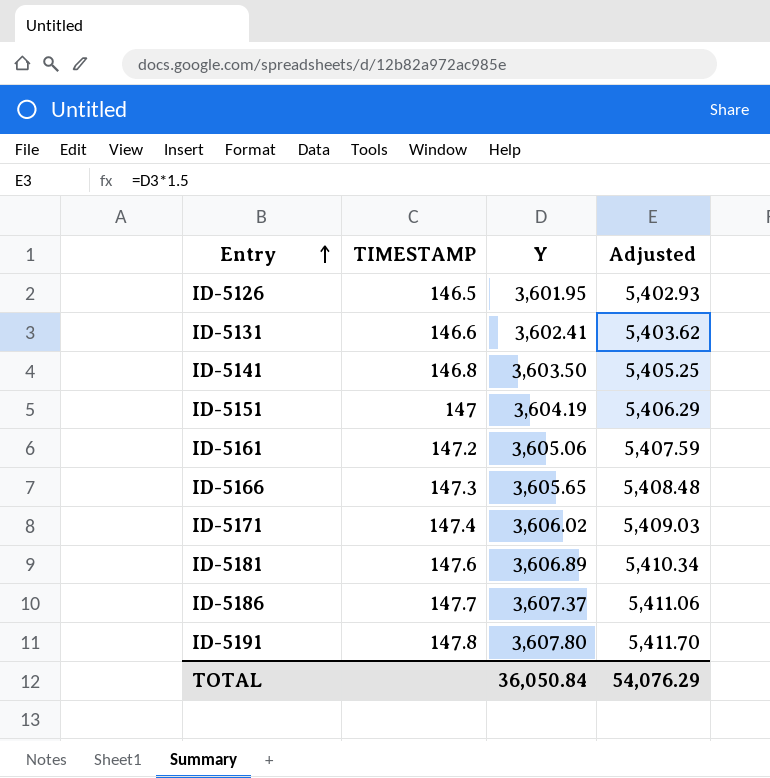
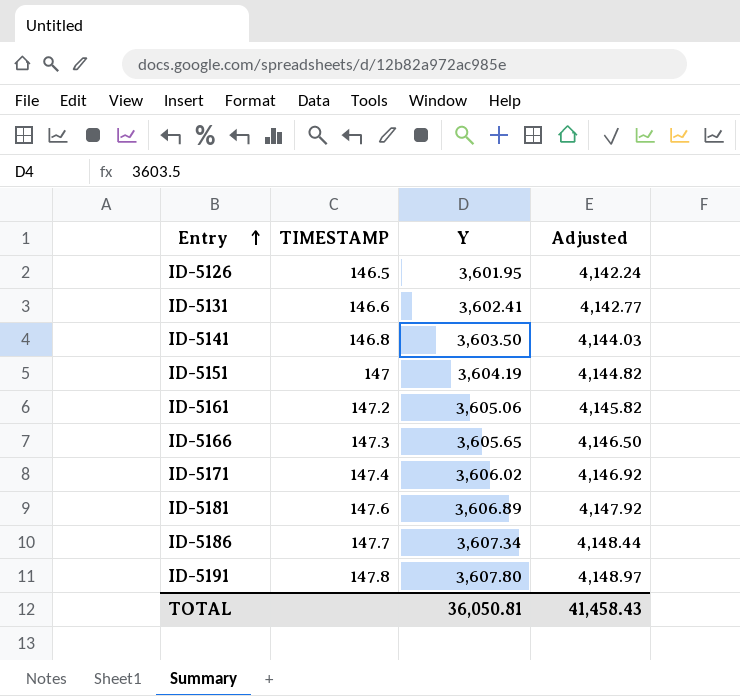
column Adjusted | formula: [Y] * 1.5 -> [Y] * 1.15
ID-5186 | Y: 3,607.37 -> 3,607.34
TOTAL | Y: 36,050.84 -> 36,050.81
TOTAL | Adjusted: 54,076.29 -> 41,458.43

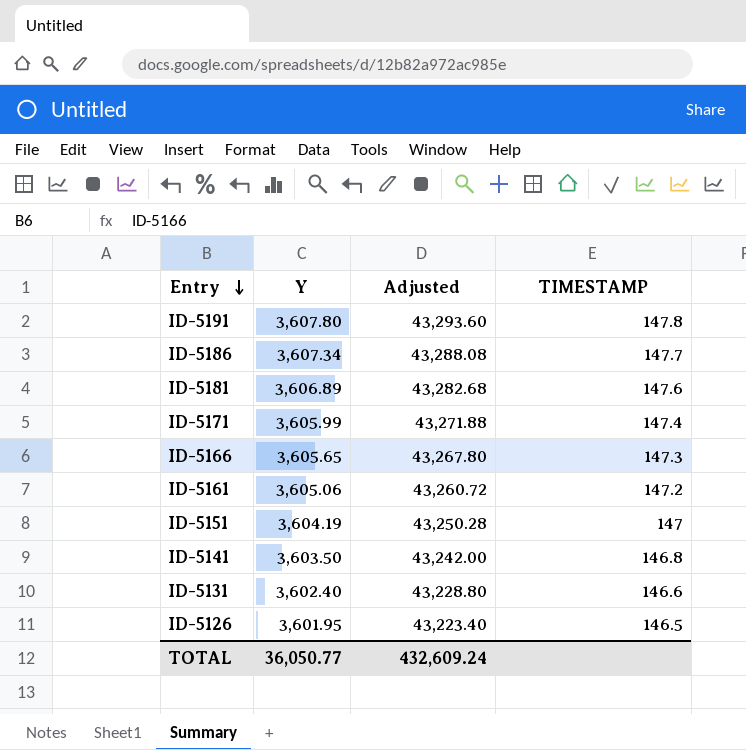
row order: Entry ascending -> Entry descending
column Adjusted | formula: [Y] * 1.15 -> [Y] * 12
column TIMESTAMP | position: 2 -> 4
ID-5171 | Y: 3,606.02 -> 3,605.99
ID-5131 | Y: 3,602.41 -> 3,602.40
TOTAL | Y: 36,050.81 -> 36,050.77
TOTAL | Adjusted: 41,458.43 -> 432,609.24

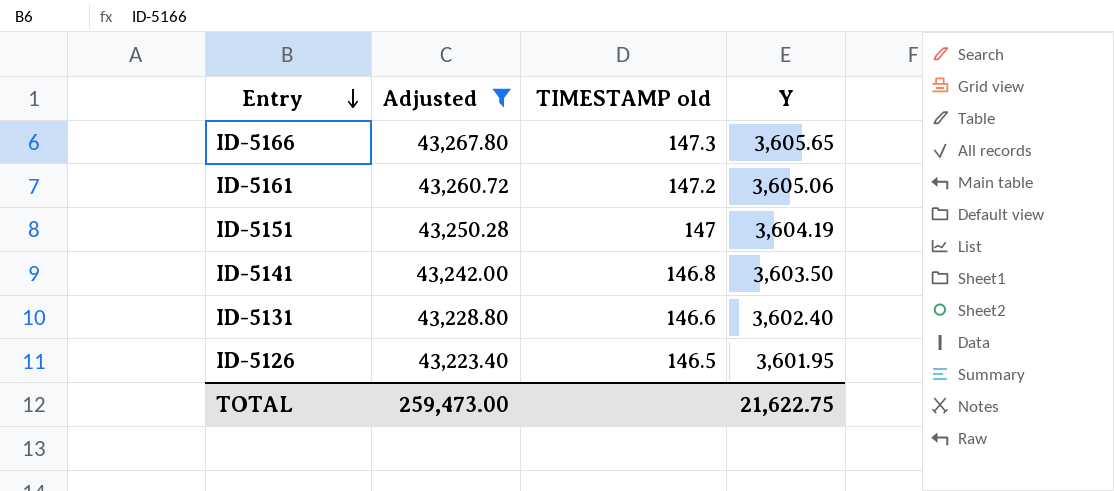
filter: none -> Adjusted <= 43,267.80
column name: TIMESTAMP -> TIMESTAMP old
column Y | position: 2 -> 4
TOTAL | Adjusted: 432,609.24 -> 259,473.00
TOTAL | Y: 36,050.77 -> 21,622.75

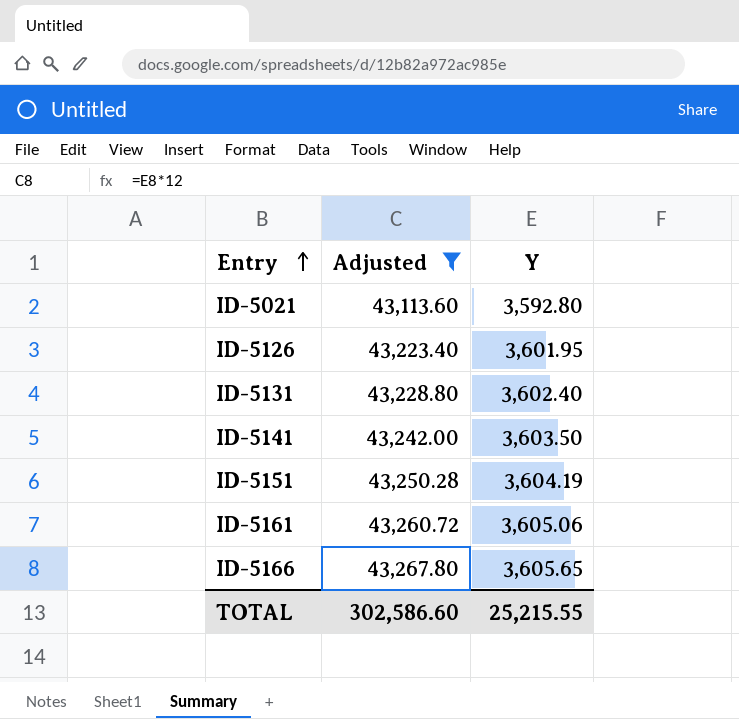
row order: Entry descending -> Entry ascending
column TIMESTAMP old | position: 3 -> none
row ID-5021: none -> 43,113.60 | 3,592.80
TOTAL | Adjusted: 259,473.00 -> 302,586.60
TOTAL | Y: 21,622.75 -> 25,215.55

